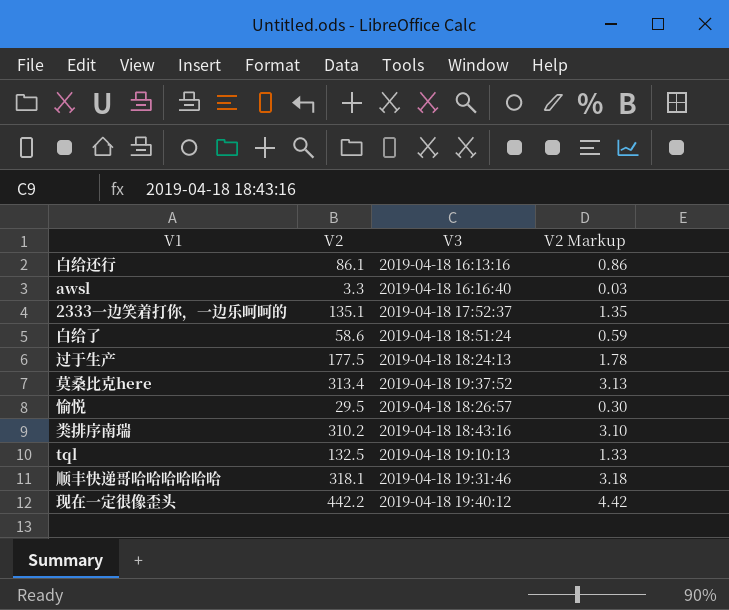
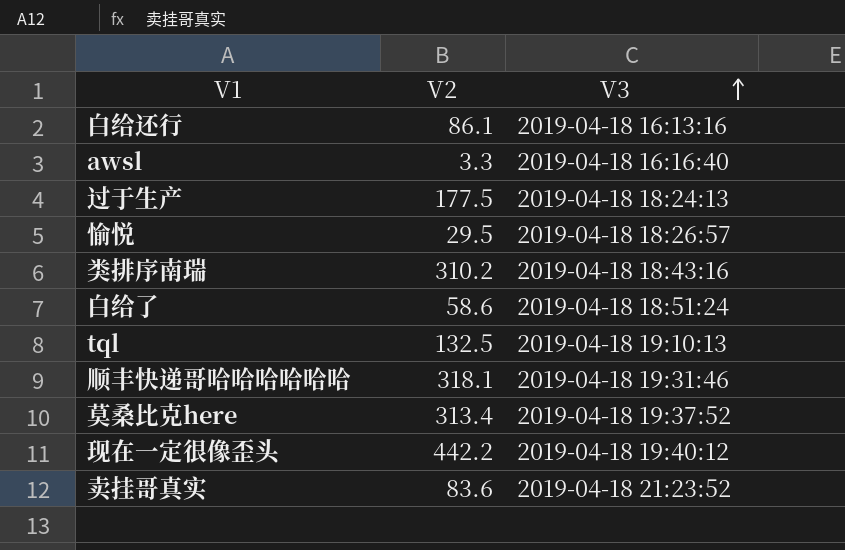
row order: none -> V3 ascending
column V2 Markup | formula: [V2] * 0.01 -> none
row 2333一边笑着打你，一边乐呵呵的: 135.1 | 2019-04-18 17:52:37 | 1.35 -> none
row 卖挂哥真实: none -> 83.6 | 2019-04-18 21:23:52

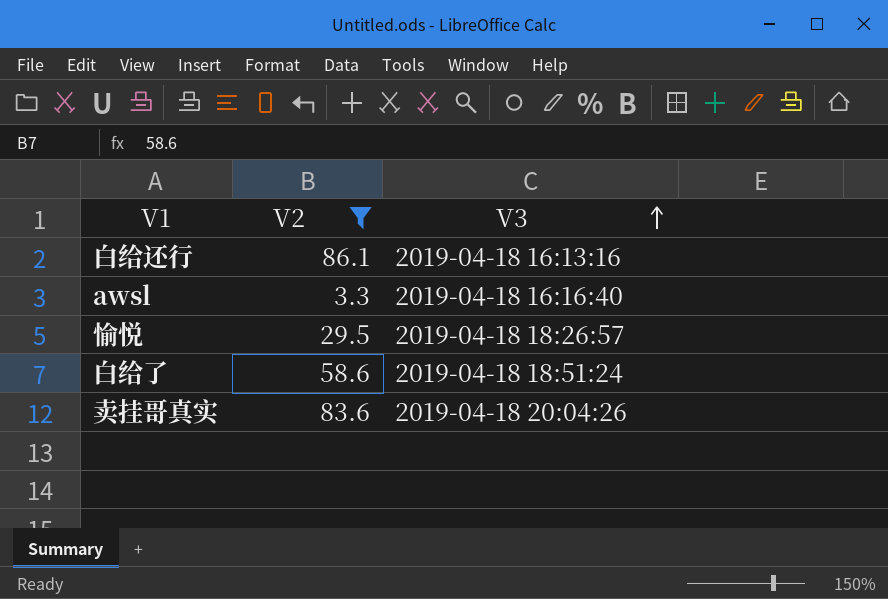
filter: none -> V2 <= 86.1
卖挂哥真实 | V3: 2019-04-18 21:23:52 -> 2019-04-18 20:04:26

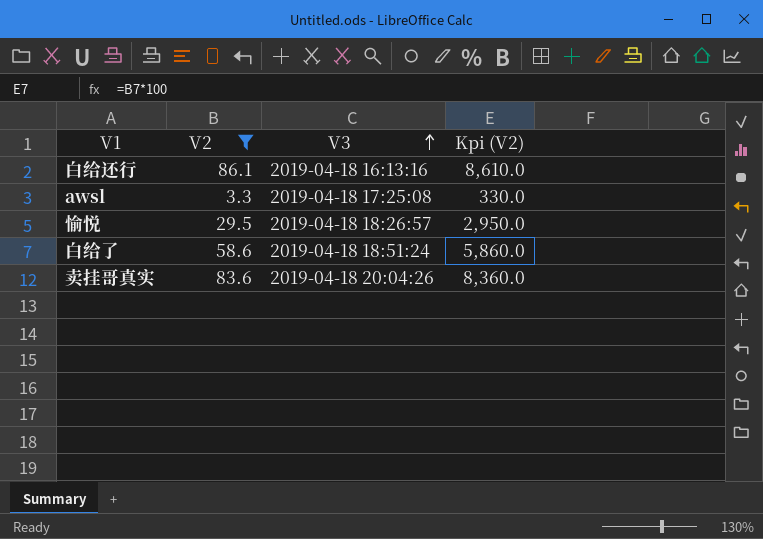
column Kpi (V2) | formula: none -> [V2] * 100
awsl | V3: 2019-04-18 16:16:40 -> 2019-04-18 17:25:08

